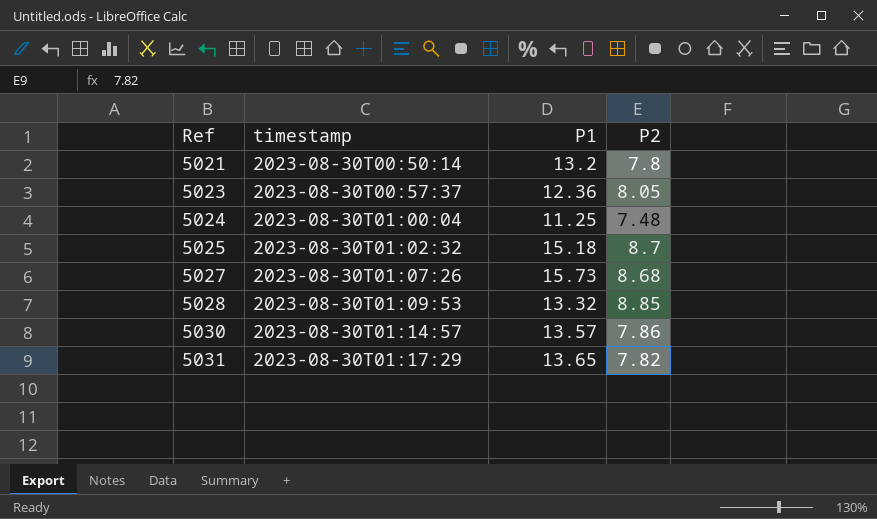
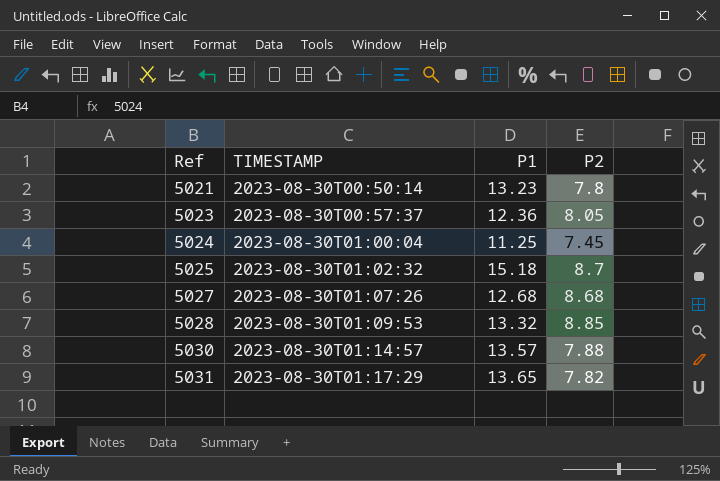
column name: timestamp -> TIMESTAMP
5021 | P1: 13.2 -> 13.23
5024 | P2: 7.48 -> 7.45
5027 | P1: 15.73 -> 12.68
5030 | P2: 7.86 -> 7.88

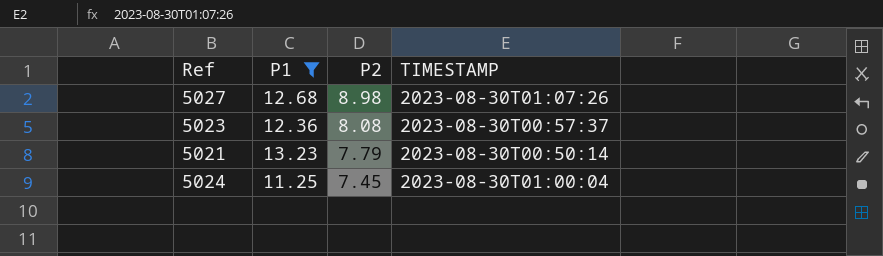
filter: none -> P1 <= 13.23
row order: Ref ascending -> P2 descending
column TIMESTAMP | position: 2 -> 4
5027 | P2: 8.68 -> 8.98
5023 | P2: 8.05 -> 8.08
5021 | P2: 7.8 -> 7.79

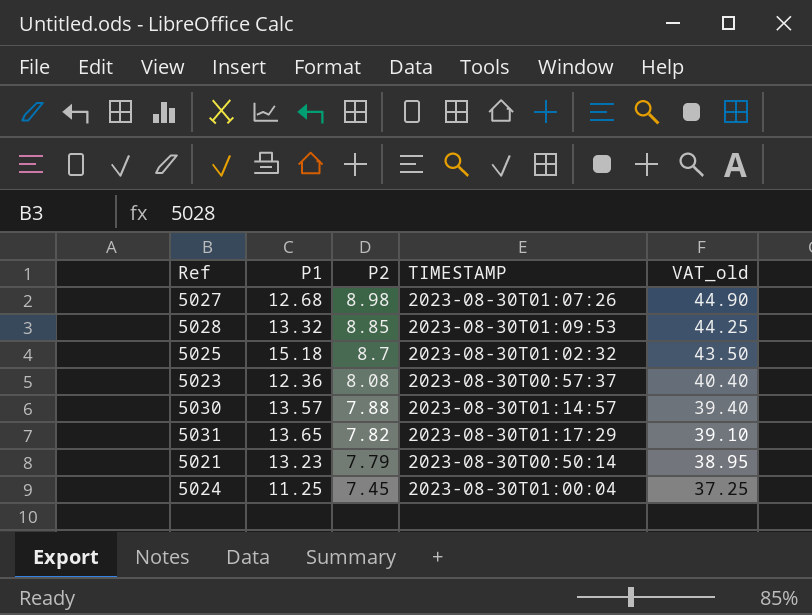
filter: P1 <= 13.23 -> none
column VAT_old | formula: none -> [P2] * 5

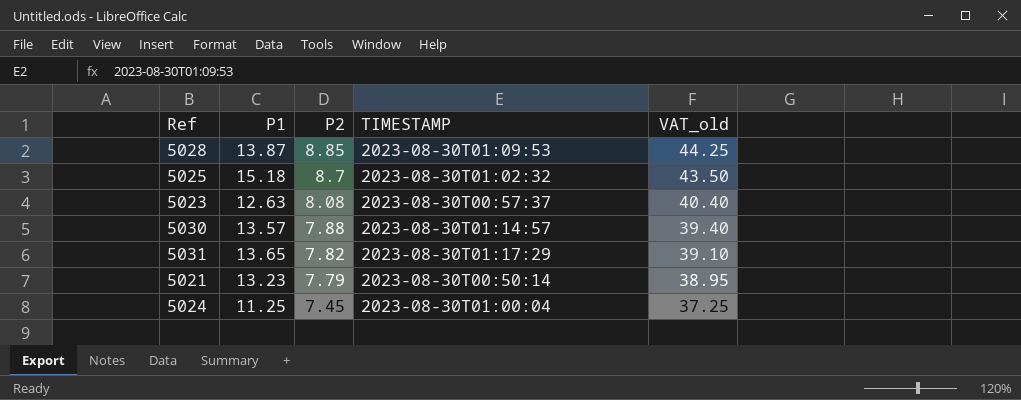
row 5027: 12.68 | 8.98 | 2023-08-30T01:07:26 | 44.90 -> none
5028 | P1: 13.32 -> 13.87
5023 | P1: 12.36 -> 12.63

